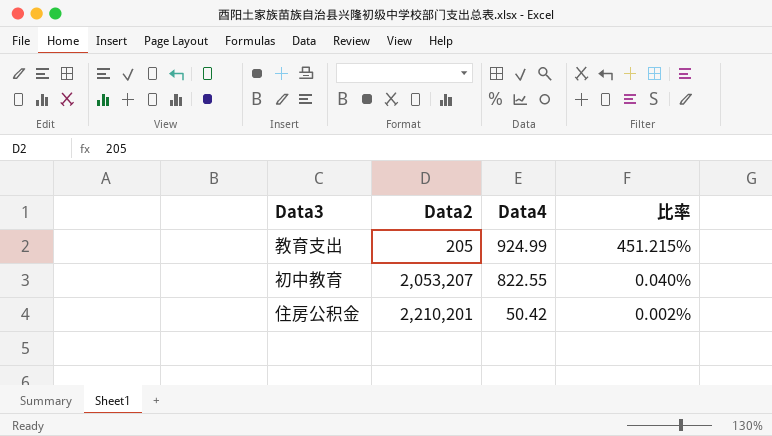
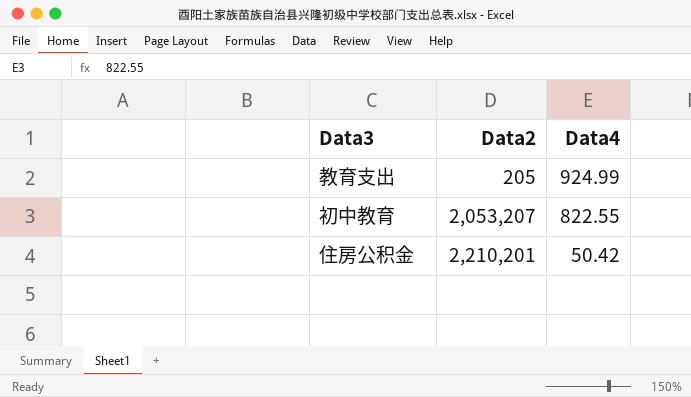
column 比率 | formula: [Data4] / [Data2] -> none

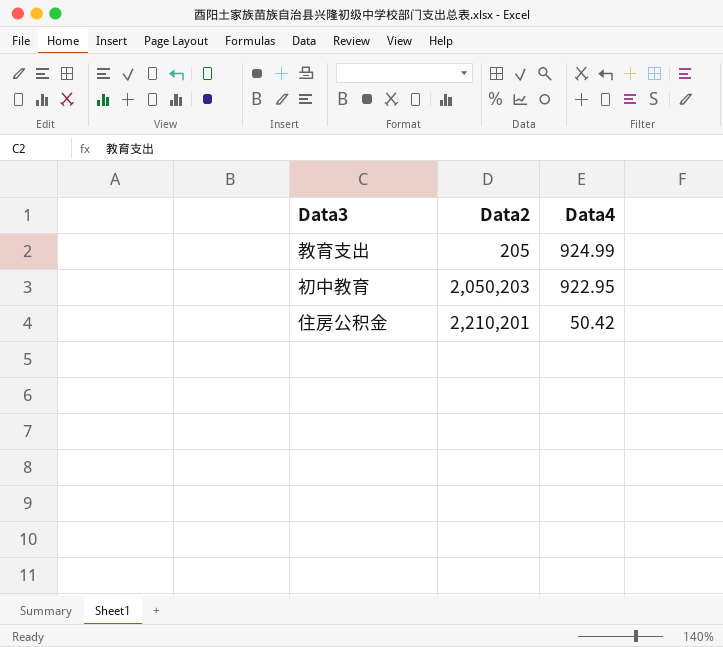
初中教育 | Data2: 2,053,207 -> 2,050,203
初中教育 | Data4: 822.55 -> 922.95

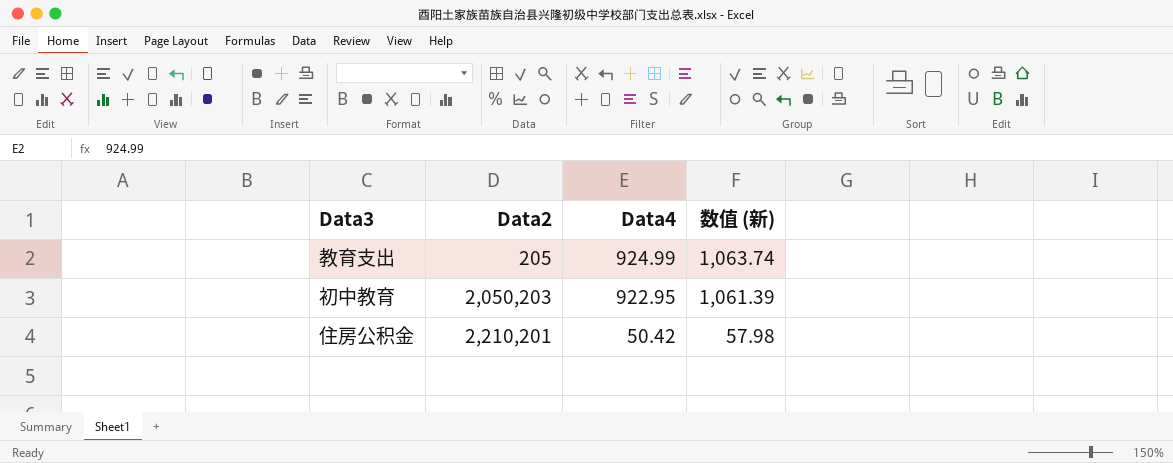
column 数值 (新) | formula: none -> [Data4] * 1.15

